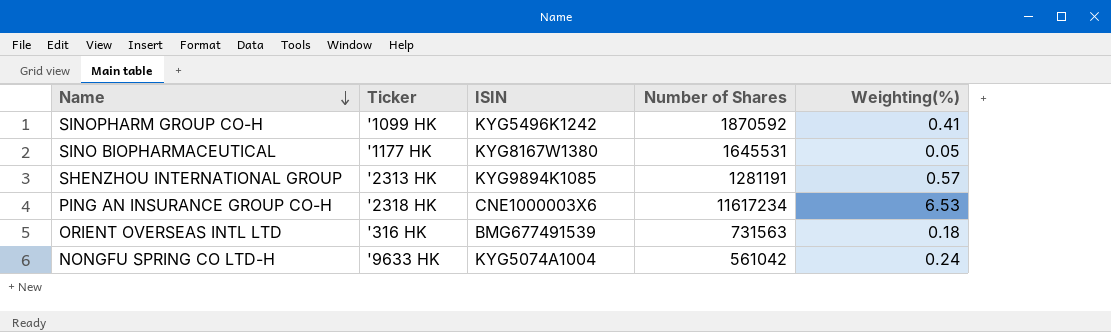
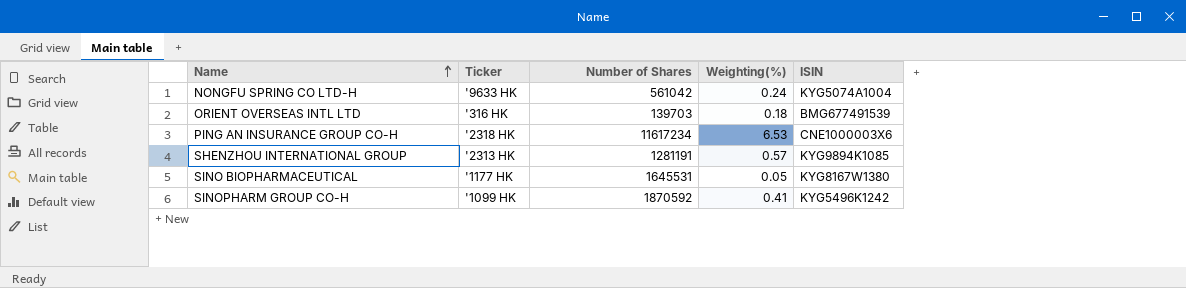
row order: Name descending -> Name ascending
column ISIN | position: 3 -> 5
ORIENT OVERSEAS INTL LTD | Number of Shares: 731563 -> 139703

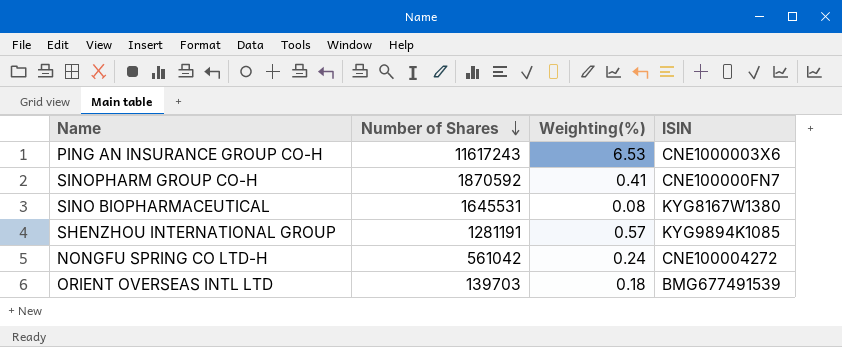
row order: Name ascending -> Number of Shares descending
column Ticker | position: 2 -> none
PING AN INSURANCE GROUP CO-H | Number of Shares: 11617234 -> 11617243
SINOPHARM GROUP CO-H | ISIN: KYG5496K1242 -> CNE100000FN7
SINO BIOPHARMACEUTICAL | Weighting(%): 0.05 -> 0.08
NONGFU SPRING CO LTD-H | ISIN: KYG5074A1004 -> CNE100004272

